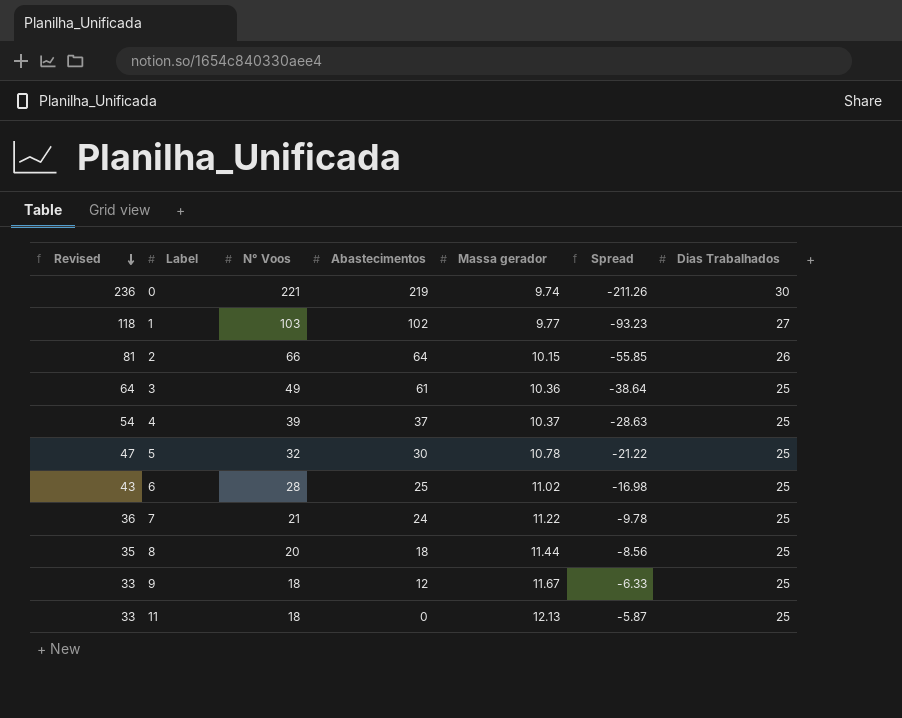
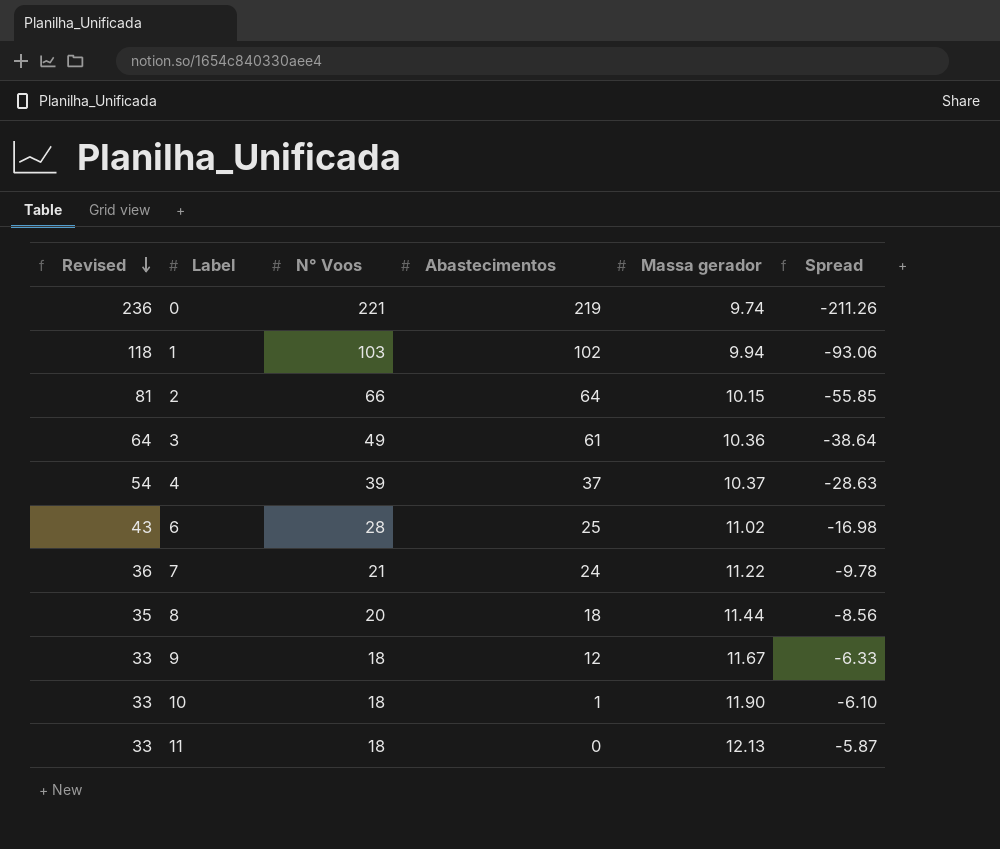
column Dias Trabalhados | position: 7 -> none
row 5: 47 | 32 | 30 | 10.78 | -21.22 | 25 -> none
1 | Massa gerador: 9.77 -> 9.94
1 | Spread: -93.23 -> -93.06
row 10: none -> 33 | 18 | 1 | 11.90 | -6.10

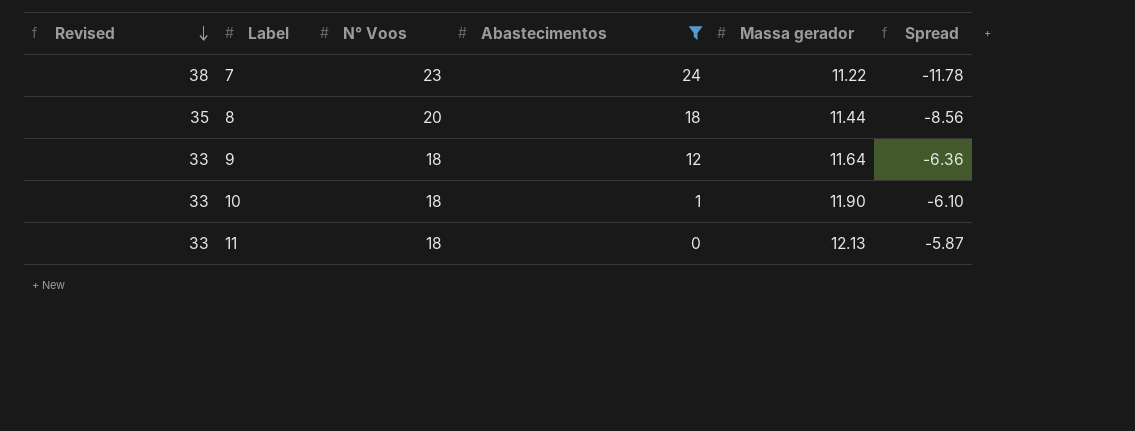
filter: none -> Abastecimentos <= 24
7 | Revised: 36 -> 38
7 | N° Voos: 21 -> 23
7 | Spread: -9.78 -> -11.78
9 | Massa gerador: 11.67 -> 11.64
9 | Spread: -6.33 -> -6.36

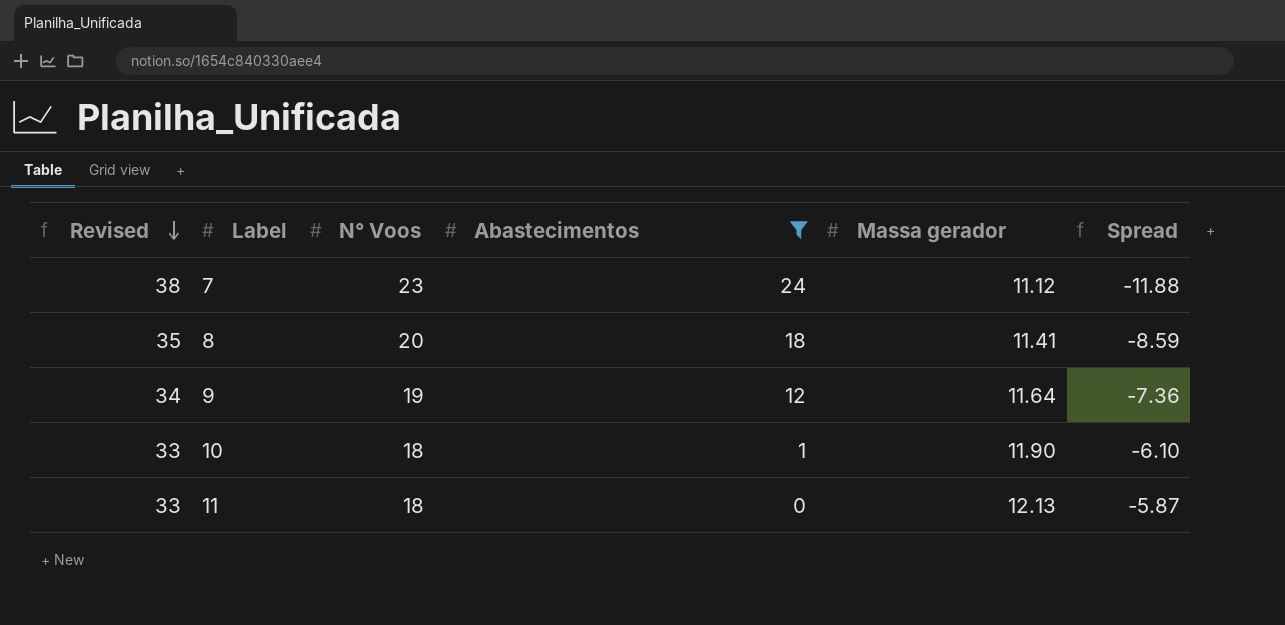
7 | Massa gerador: 11.22 -> 11.12
7 | Spread: -11.78 -> -11.88
8 | Massa gerador: 11.44 -> 11.41
8 | Spread: -8.56 -> -8.59
9 | Revised: 33 -> 34
9 | N° Voos: 18 -> 19
9 | Spread: -6.36 -> -7.36

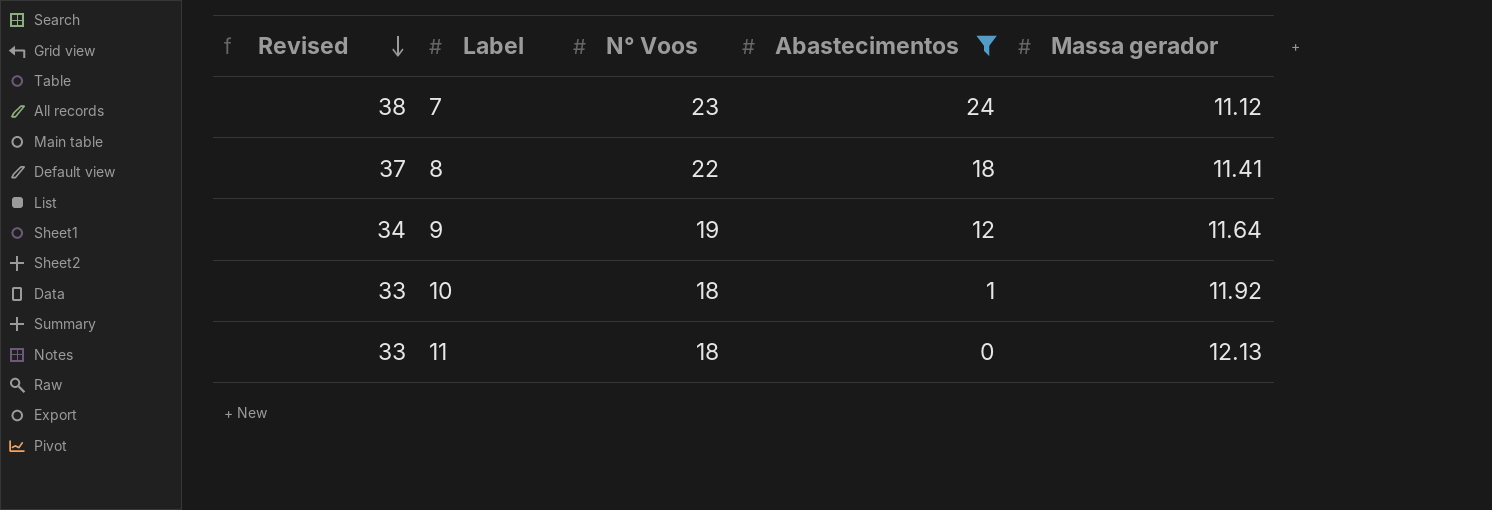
column Spread | formula: [Massa gerador] - [N° Voos] -> none
8 | Revised: 35 -> 37
8 | N° Voos: 20 -> 22
10 | Massa gerador: 11.90 -> 11.92

